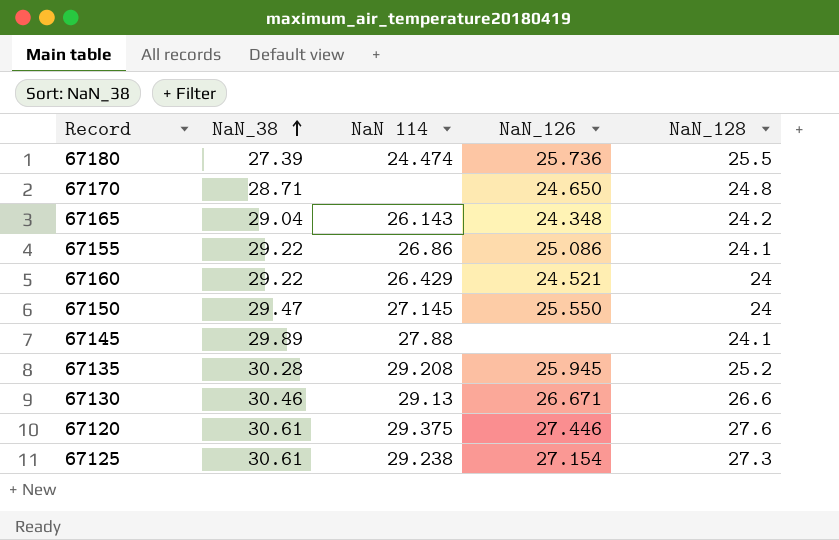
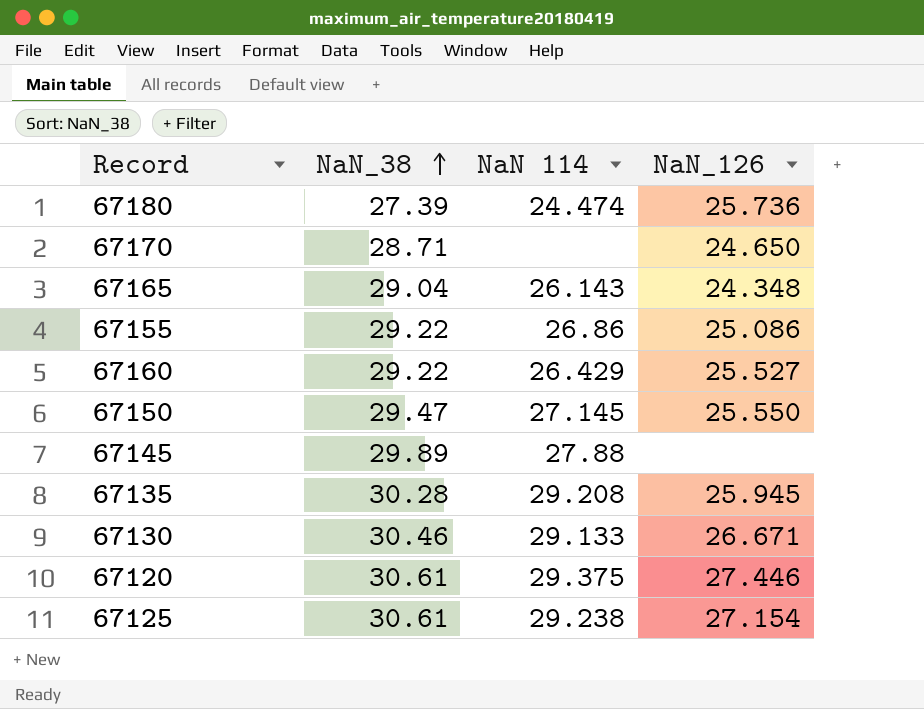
column NaN_128 | position: 5 -> none
67160 | NaN_126: 24.521 -> 25.527
67130 | NaN 114: 29.13 -> 29.133

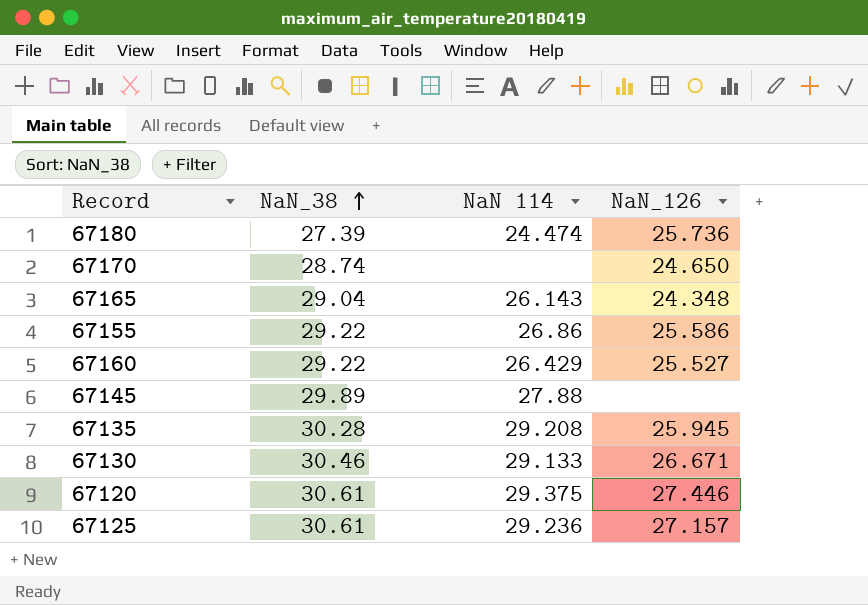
row 67150: 29.47 | 27.145 | 25.550 -> none
67170 | NaN_38: 28.71 -> 28.74
67155 | NaN_126: 25.086 -> 25.586
67125 | NaN 114: 29.238 -> 29.236
67125 | NaN_126: 27.154 -> 27.157

